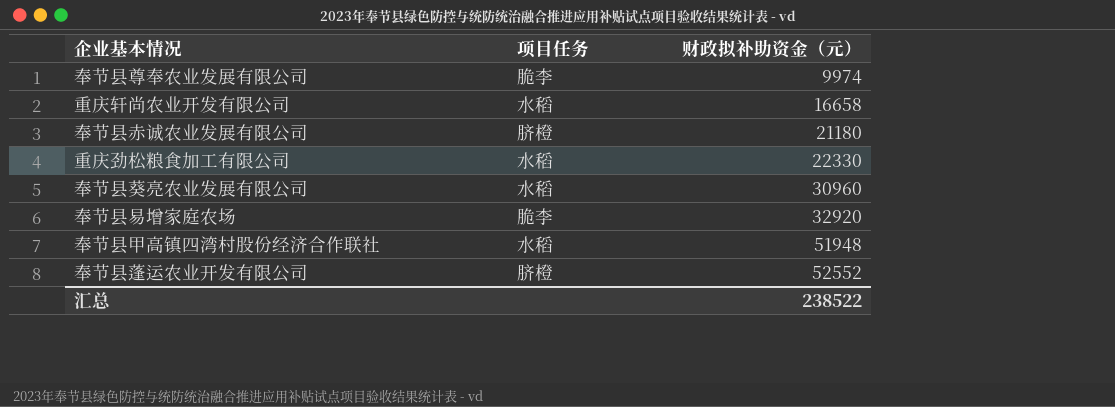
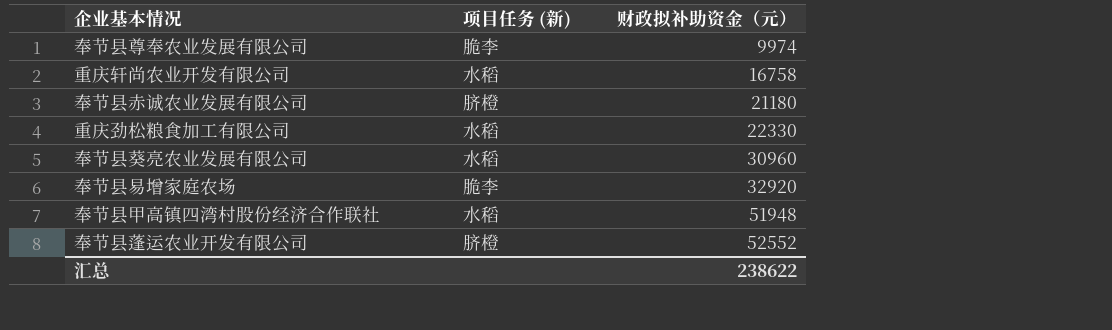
column name: 项目任务 -> 项目任务 (新)
重庆轩尚农业开发有限公司 | 财政拟补助资金（元）: 16658 -> 16758
汇总 | 财政拟补助资金（元）: 238522 -> 238622

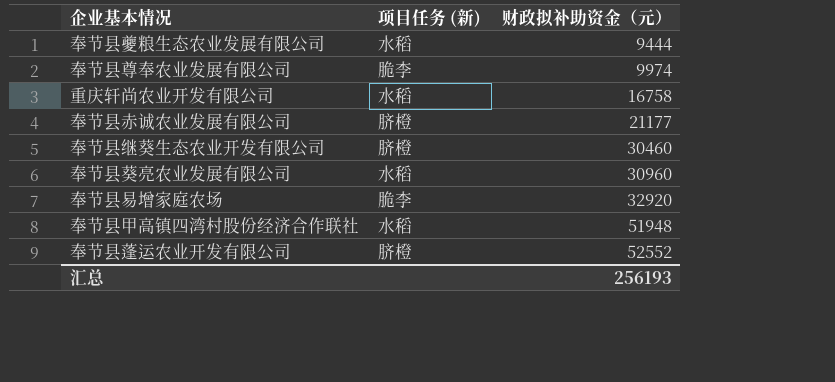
row 重庆劲松粮食加工有限公司: 水稻 | 22330 -> none
row 奉节县夔粮生态农业发展有限公司: none -> 水稻 | 9444
奉节县赤诚农业发展有限公司 | 财政拟补助资金（元）: 21180 -> 21177
row 奉节县继葵生态农业开发有限公司: none -> 脐橙 | 30460
汇总 | 财政拟补助资金（元）: 238622 -> 256193

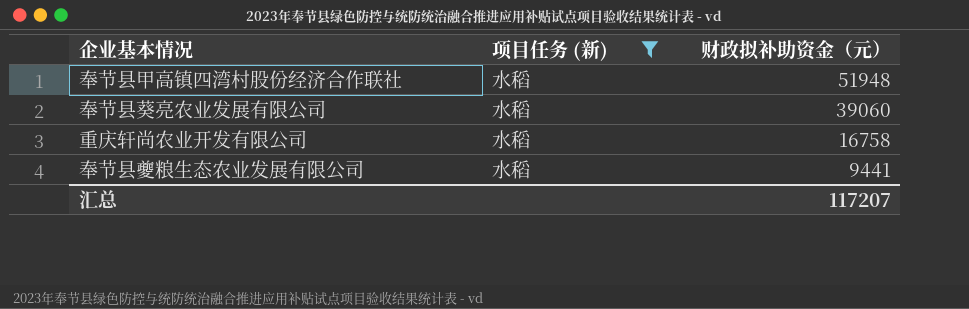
filter: none -> 项目任务 (新) = 水稻
row order: 财政拟补助资金（元） ascending -> 财政拟补助资金（元） descending
奉节县葵亮农业发展有限公司 | 财政拟补助资金（元）: 30960 -> 39060
奉节县夔粮生态农业发展有限公司 | 财政拟补助资金（元）: 9444 -> 9441
汇总 | 财政拟补助资金（元）: 256193 -> 117207

